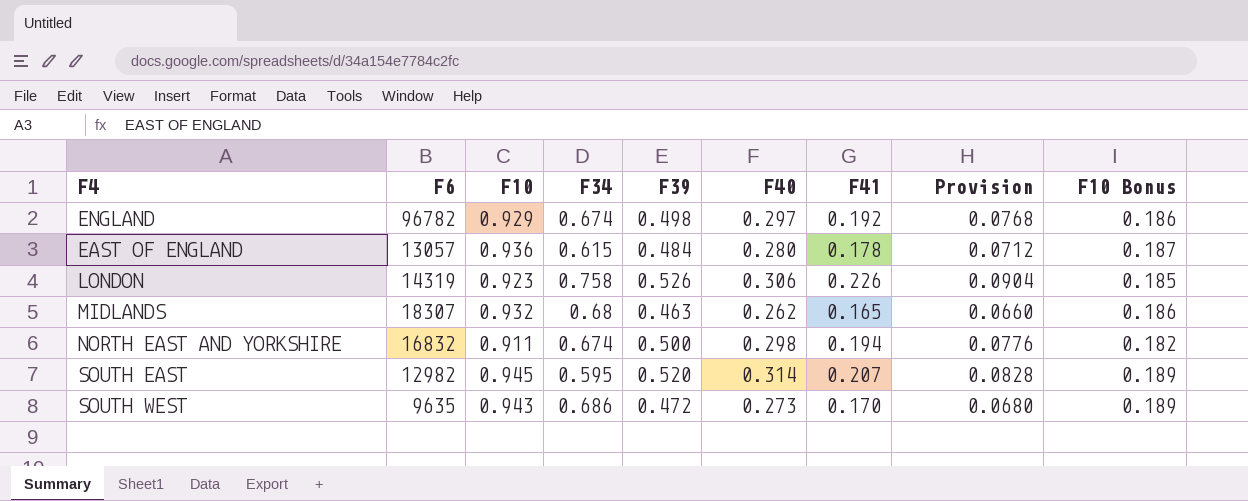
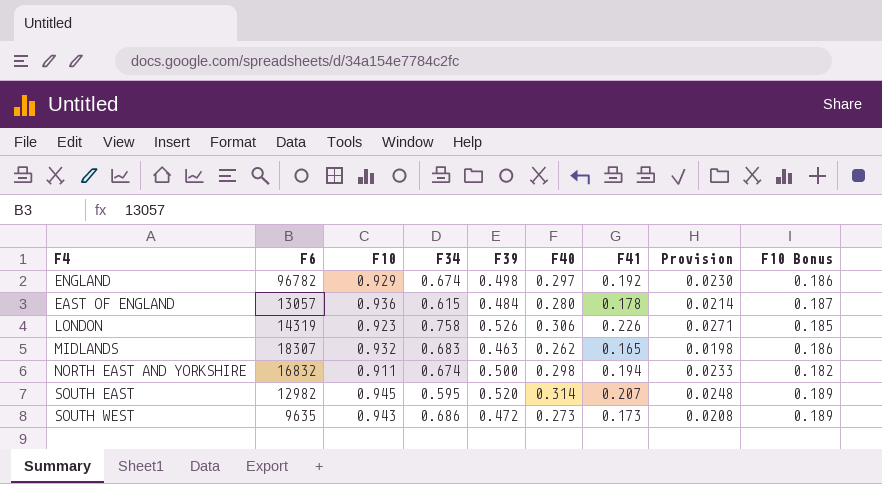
column Provision | formula: [F41] * 0.4 -> [F41] * 0.12
MIDLANDS | F34: 0.68 -> 0.683
SOUTH WEST | F41: 0.170 -> 0.173

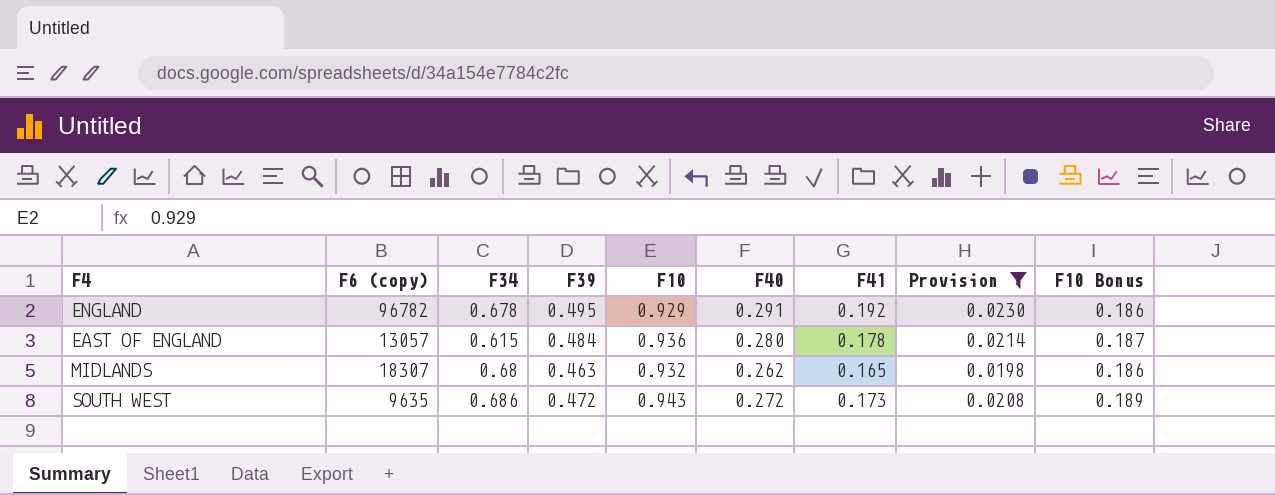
filter: none -> Provision <= 0.0230
column name: F6 -> F6 (copy)
column F10 | position: 3 -> 5
ENGLAND | F34: 0.674 -> 0.678
ENGLAND | F39: 0.498 -> 0.495
ENGLAND | F40: 0.297 -> 0.291
MIDLANDS | F34: 0.683 -> 0.68
SOUTH WEST | F40: 0.273 -> 0.272

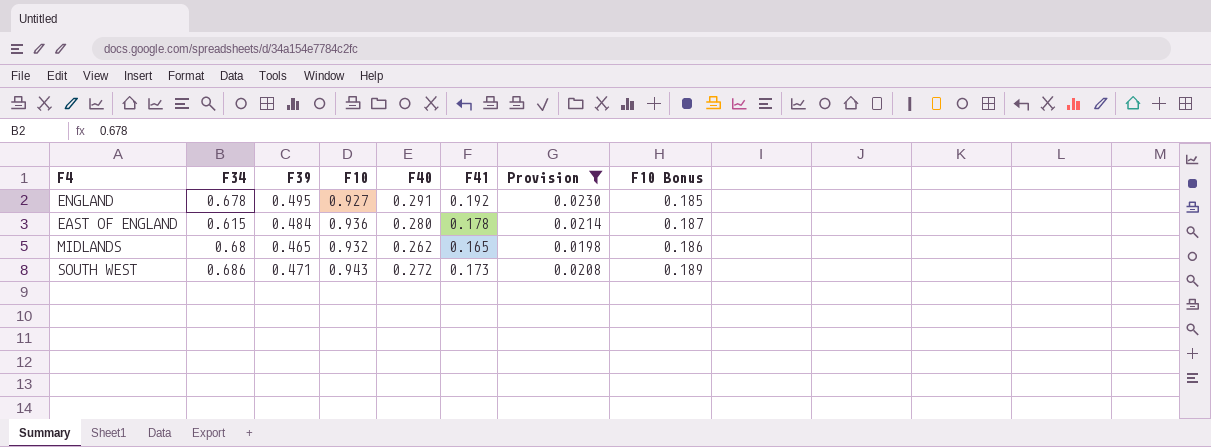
column F6 (copy) | position: 2 -> none
ENGLAND | F10: 0.929 -> 0.927
ENGLAND | F10 Bonus: 0.186 -> 0.185
MIDLANDS | F39: 0.463 -> 0.465
SOUTH WEST | F39: 0.472 -> 0.471

